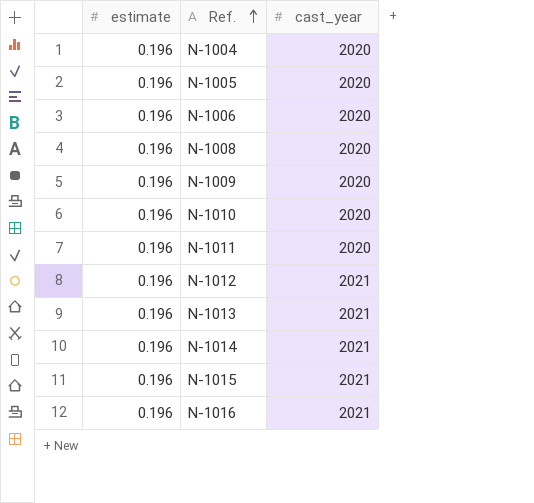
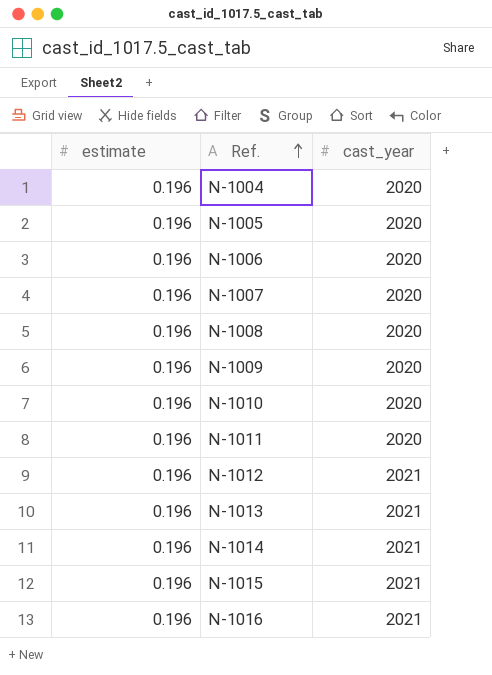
row N-1007: none -> 0.196 | 2020

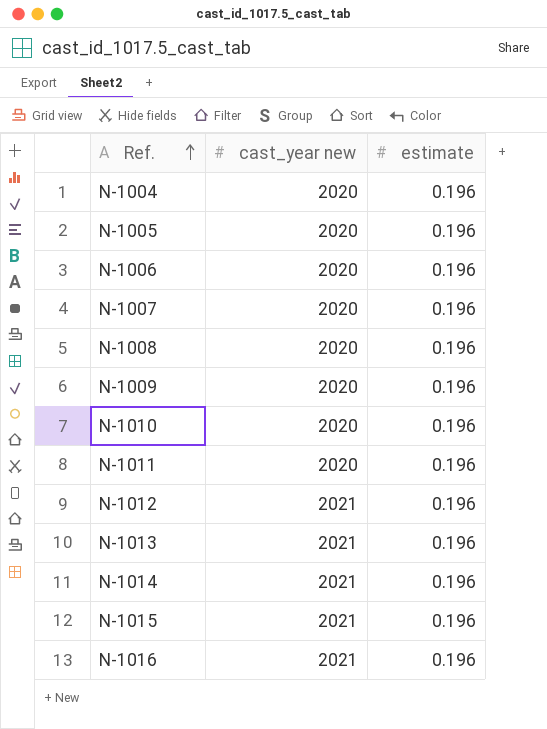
column name: cast_year -> cast_year new
column estimate | position: 1 -> 3

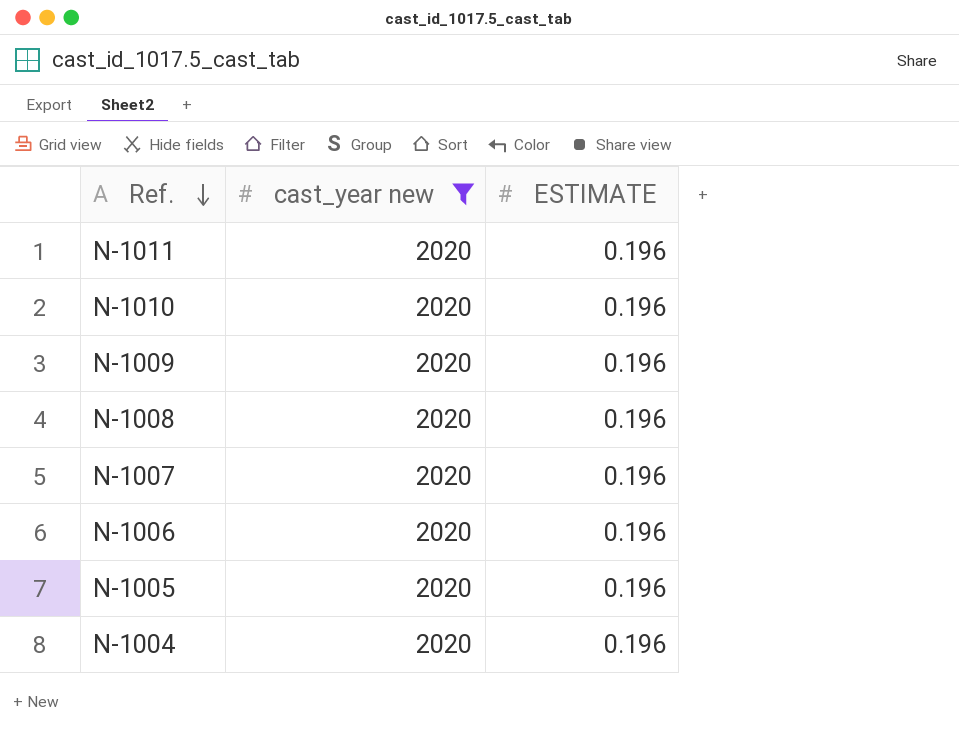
filter: none -> cast_year new = 2020
row order: Ref. ascending -> Ref. descending
column name: estimate -> ESTIMATE

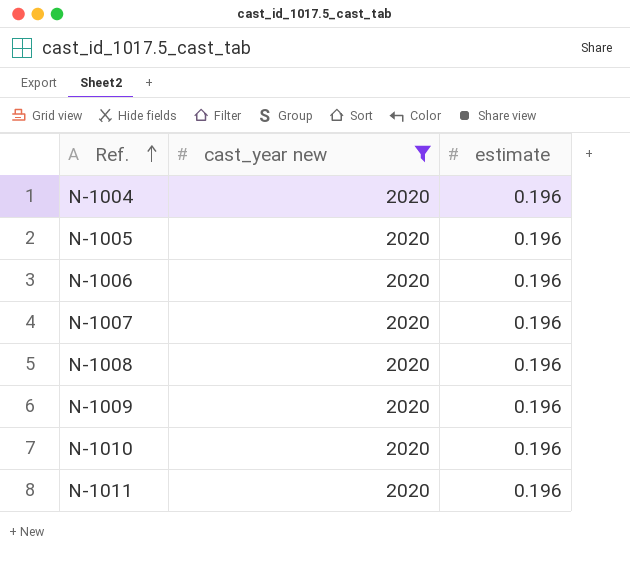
row order: Ref. descending -> Ref. ascending
column name: ESTIMATE -> estimate

